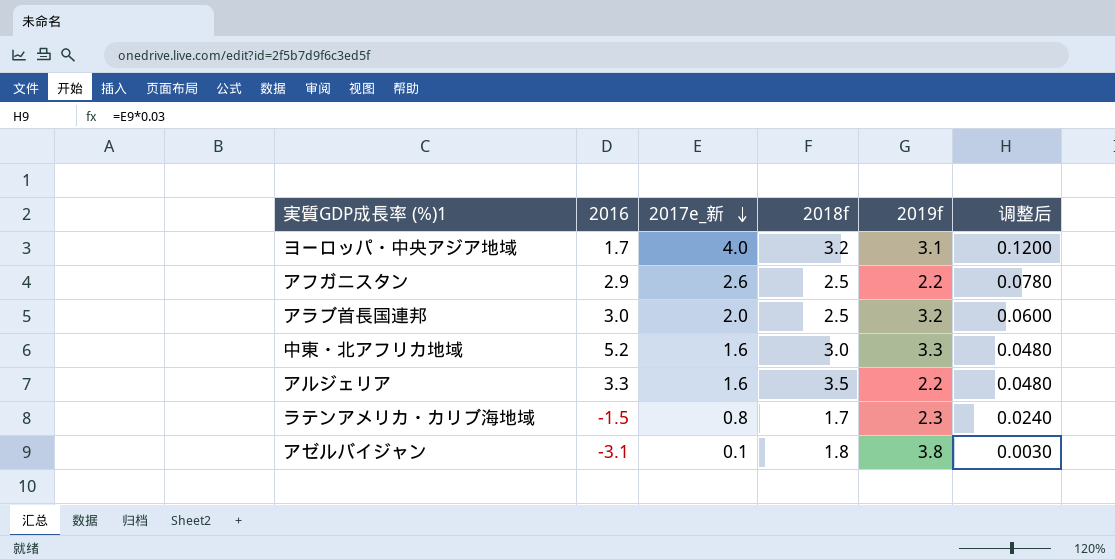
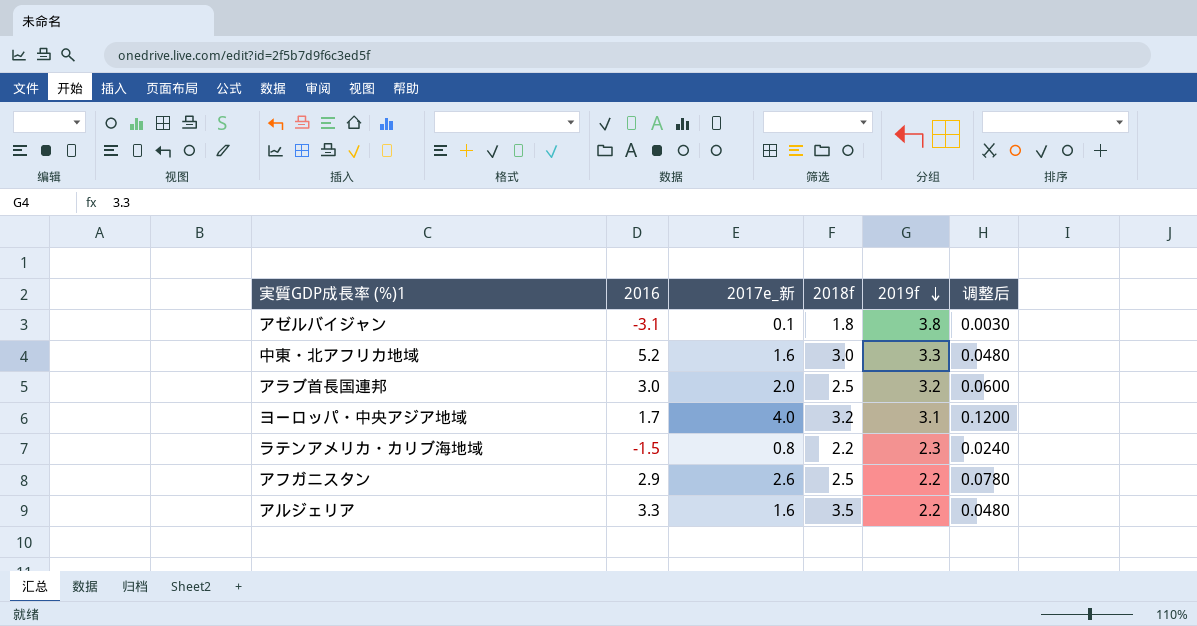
row order: 2017e_新 descending -> 2019f descending
ラテンアメリカ・カリブ海地域 | 2018f: 1.7 -> 2.2

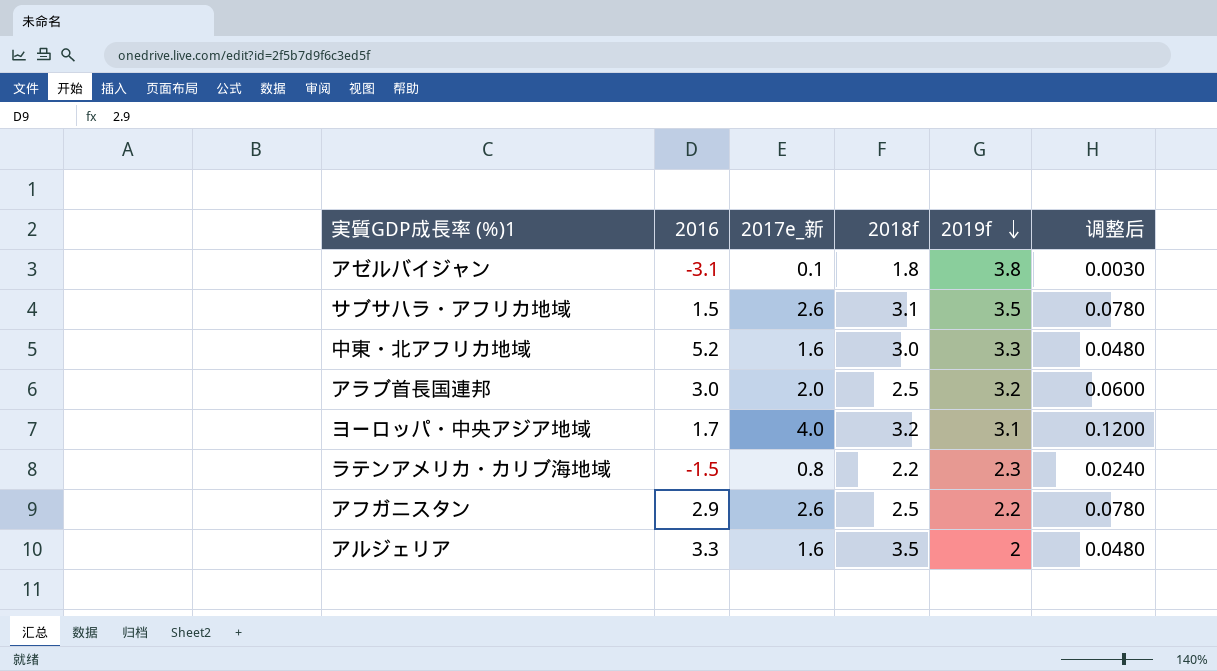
row サブサハラ・アフリカ地域: none -> 1.5 | 2.6 | 3.1 | 3.5 | 0.0780
アルジェリア | 2019f: 2.2 -> 2

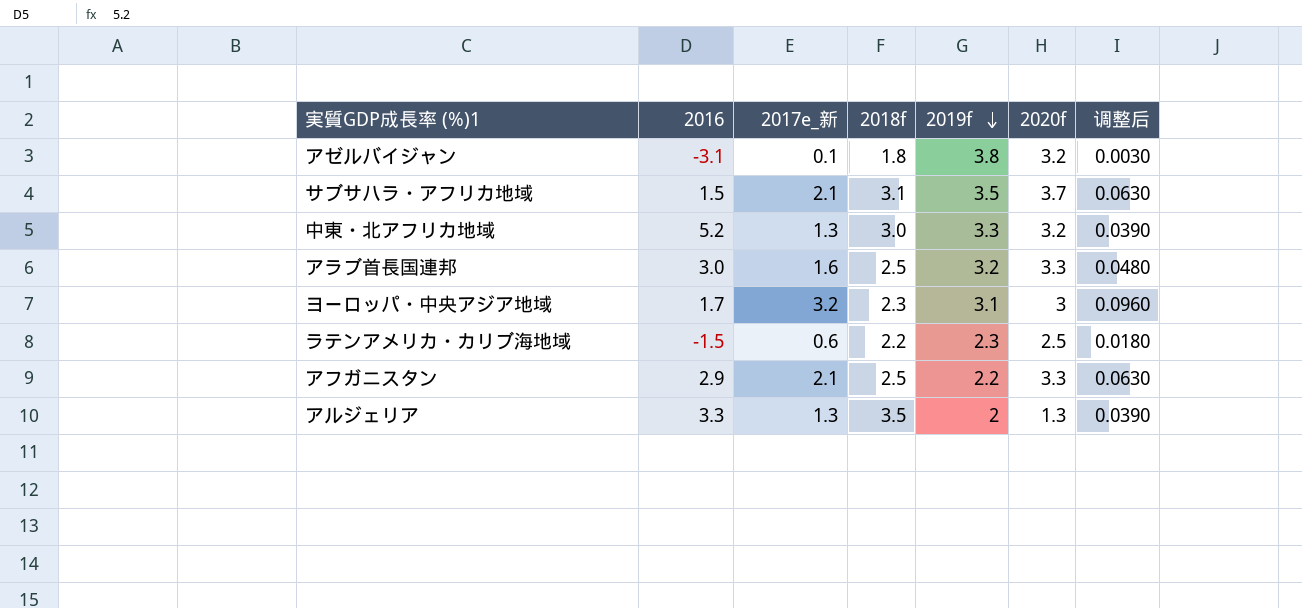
column 2020f | position: none -> 6
サブサハラ・アフリカ地域 | 2017e_新: 2.6 -> 2.1
サブサハラ・アフリカ地域 | 调整后: 0.0780 -> 0.0630
中東・北アフリカ地域 | 2017e_新: 1.6 -> 1.3
中東・北アフリカ地域 | 调整后: 0.0480 -> 0.0390
アラブ首長国連邦 | 2017e_新: 2.0 -> 1.6
アラブ首長国連邦 | 调整后: 0.0600 -> 0.0480
ヨーロッパ・中央アジア地域 | 2017e_新: 4.0 -> 3.2
ヨーロッパ・中央アジア地域 | 2018f: 3.2 -> 2.3
ヨーロッパ・中央アジア地域 | 调整后: 0.1200 -> 0.0960
ラテンアメリカ・カリブ海地域 | 2017e_新: 0.8 -> 0.6
ラテンアメリカ・カリブ海地域 | 调整后: 0.0240 -> 0.0180
アフガニスタン | 2017e_新: 2.6 -> 2.1
アフガニスタン | 调整后: 0.0780 -> 0.0630
アルジェリア | 2017e_新: 1.6 -> 1.3
アルジェリア | 调整后: 0.0480 -> 0.0390

